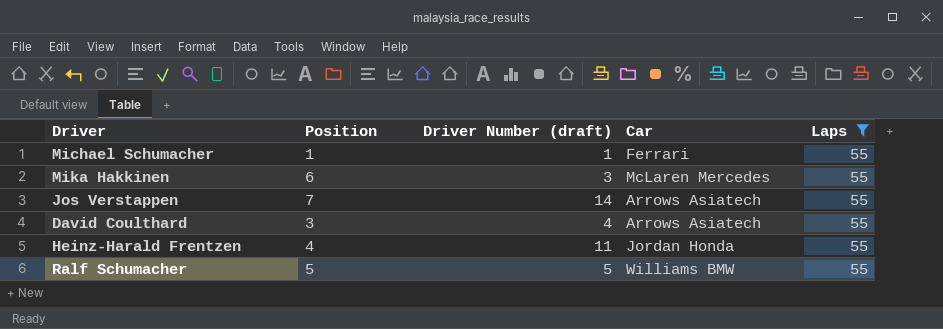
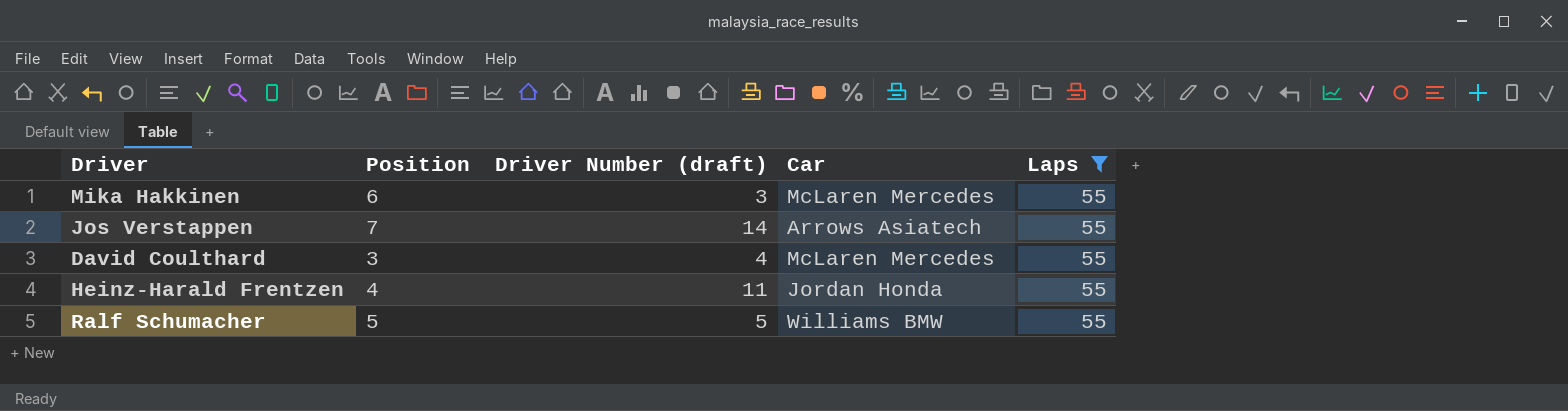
row Michael Schumacher: 1 | 1 | Ferrari | 55 -> none
David Coulthard | Car: Arrows Asiatech -> McLaren Mercedes

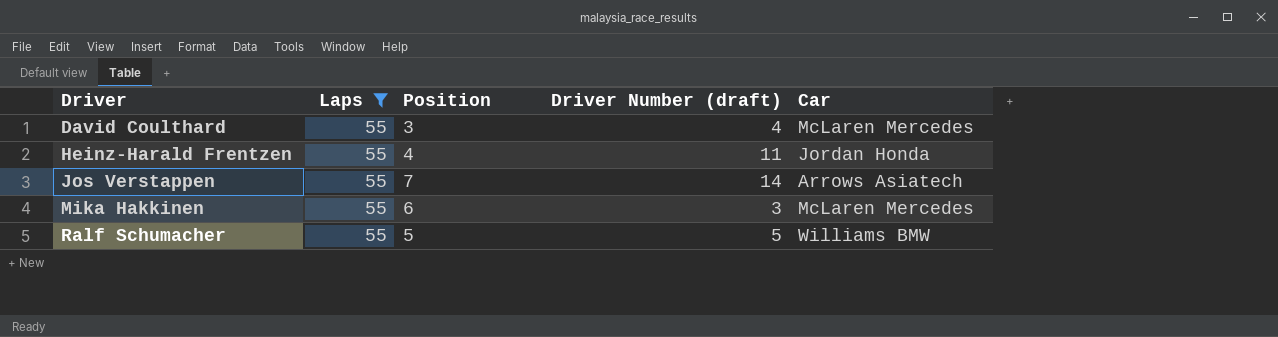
row order: none -> Driver ascending
column Laps | position: 5 -> 2

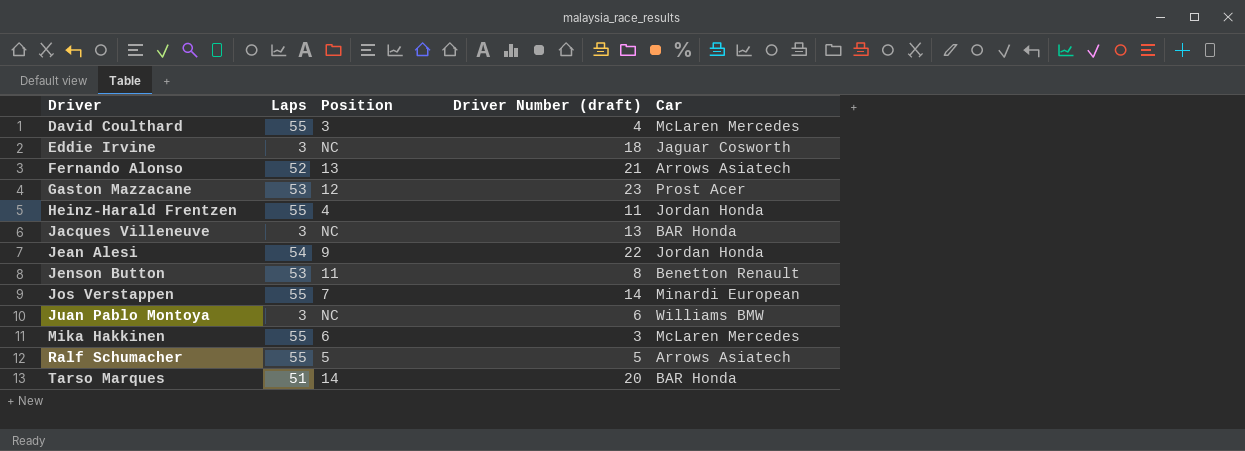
filter: Laps = 55 -> none
Jos Verstappen | Car: Arrows Asiatech -> Minardi European
Ralf Schumacher | Car: Williams BMW -> Arrows Asiatech

